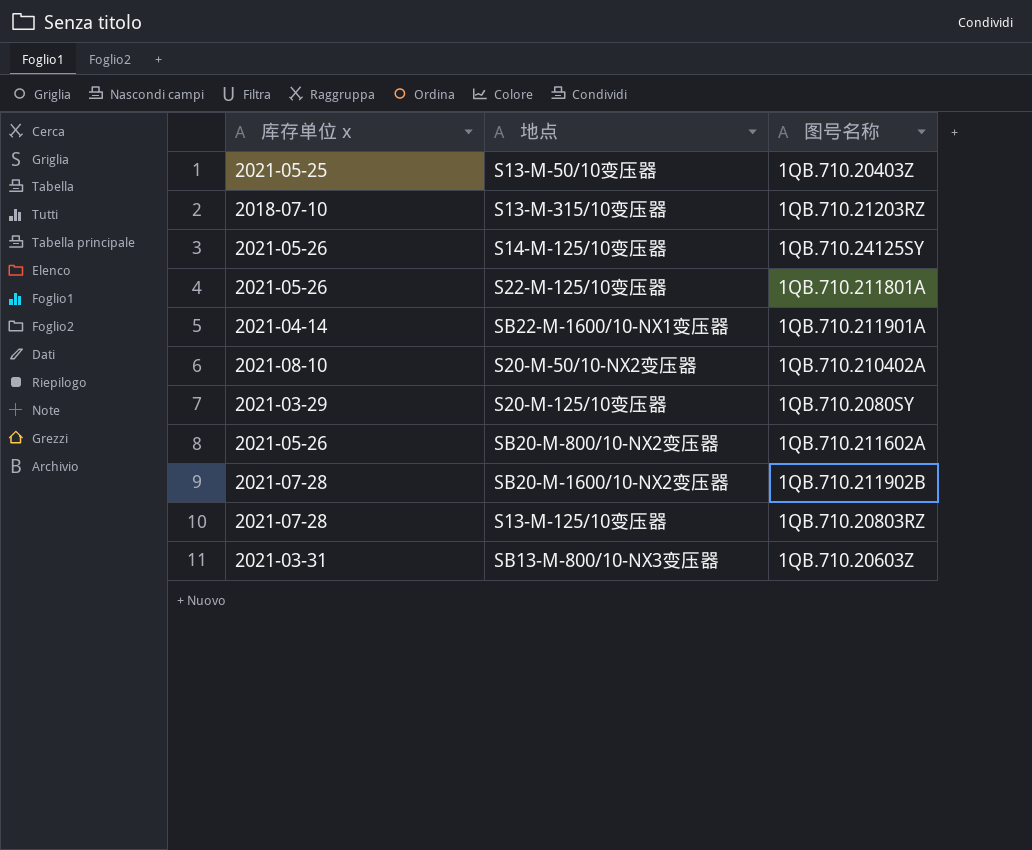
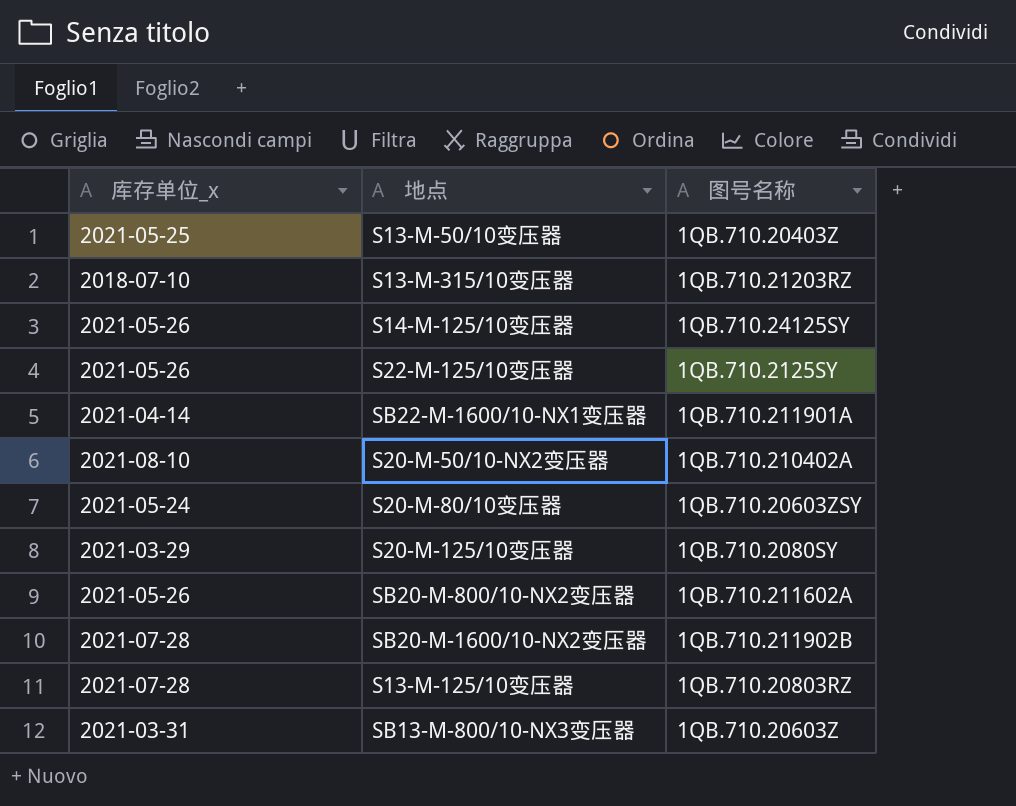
column name: 库存单位 x -> 库存单位_x
S22-M-125/10变压器 | 图号名称: 1QB.710.211801A -> 1QB.710.2125SY
row S20-M-80/10变压器: none -> 2021-05-24 | 1QB.710.20603ZSY

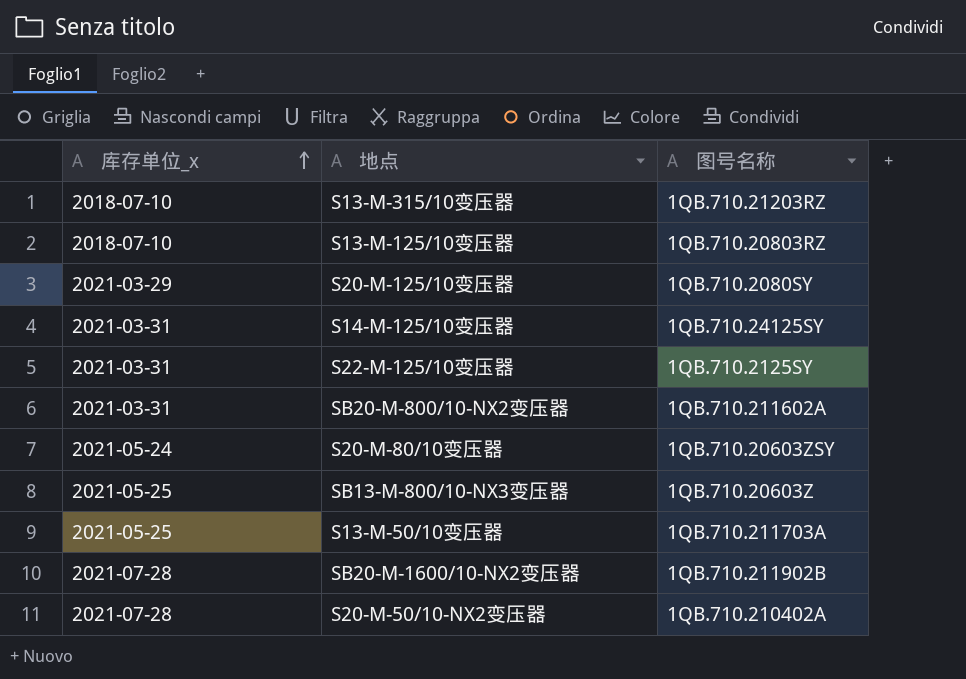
row order: none -> 库存单位_x ascending
row SB22-M-1600/10-NX1变压器: 2021-04-14 | 1QB.710.211901A -> none
S13-M-125/10变压器 | 库存单位_x: 2021-07-28 -> 2018-07-10
S14-M-125/10变压器 | 库存单位_x: 2021-05-26 -> 2021-03-31
S22-M-125/10变压器 | 库存单位_x: 2021-05-26 -> 2021-03-31
SB20-M-800/10-NX2变压器 | 库存单位_x: 2021-05-26 -> 2021-03-31
SB13-M-800/10-NX3变压器 | 库存单位_x: 2021-03-31 -> 2021-05-25
S13-M-50/10变压器 | 图号名称: 1QB.710.20403Z -> 1QB.710.211703A
S20-M-50/10-NX2变压器 | 库存单位_x: 2021-08-10 -> 2021-07-28

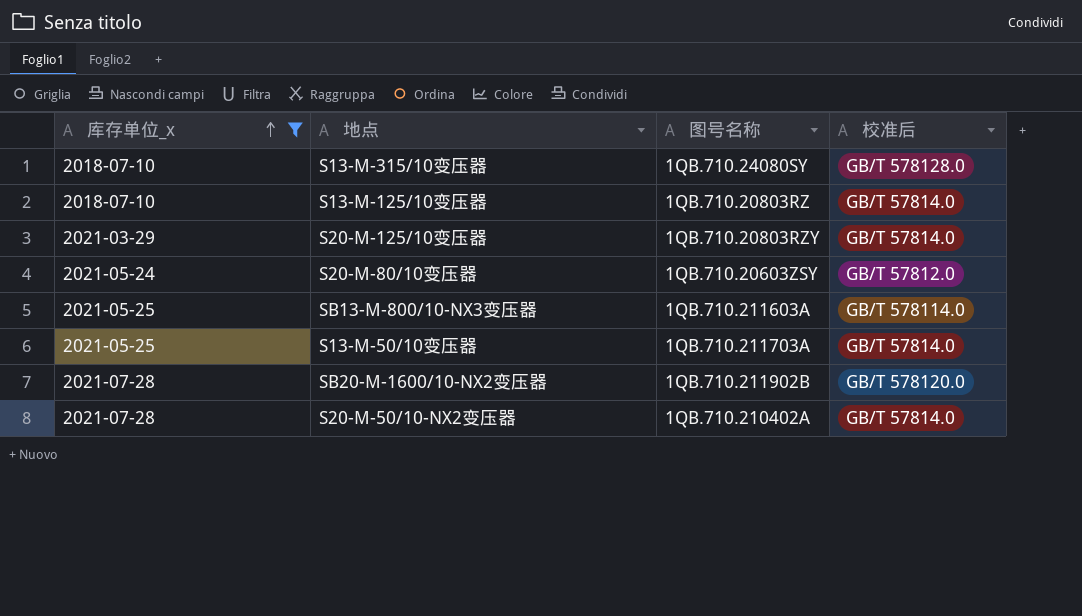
filter: none -> 库存单位_x != 2021-03-31
column 校准后 | position: none -> 4
S13-M-315/10变压器 | 图号名称: 1QB.710.21203RZ -> 1QB.710.24080SY
S20-M-125/10变压器 | 图号名称: 1QB.710.2080SY -> 1QB.710.20803RZY
SB13-M-800/10-NX3变压器 | 图号名称: 1QB.710.20603Z -> 1QB.710.211603A

